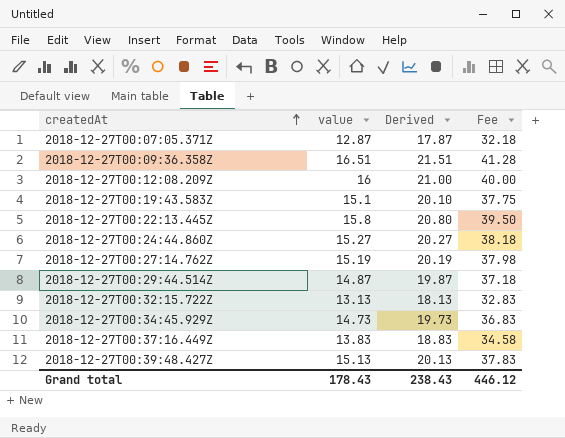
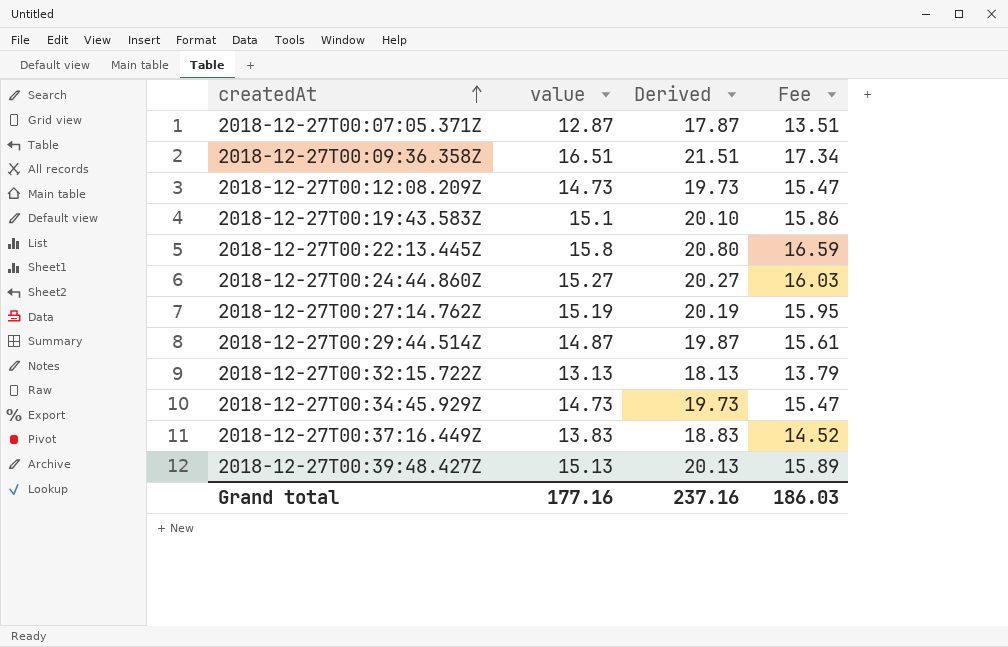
column Fee | formula: [value] * 2.5 -> [value] * 1.05
2018-12-27T00:12:08.209Z | value: 16 -> 14.73
2018-12-27T00:12:08.209Z | Derived: 21.00 -> 19.73
Grand total | value: 178.43 -> 177.16
Grand total | Derived: 238.43 -> 237.16
Grand total | Fee: 446.12 -> 186.03

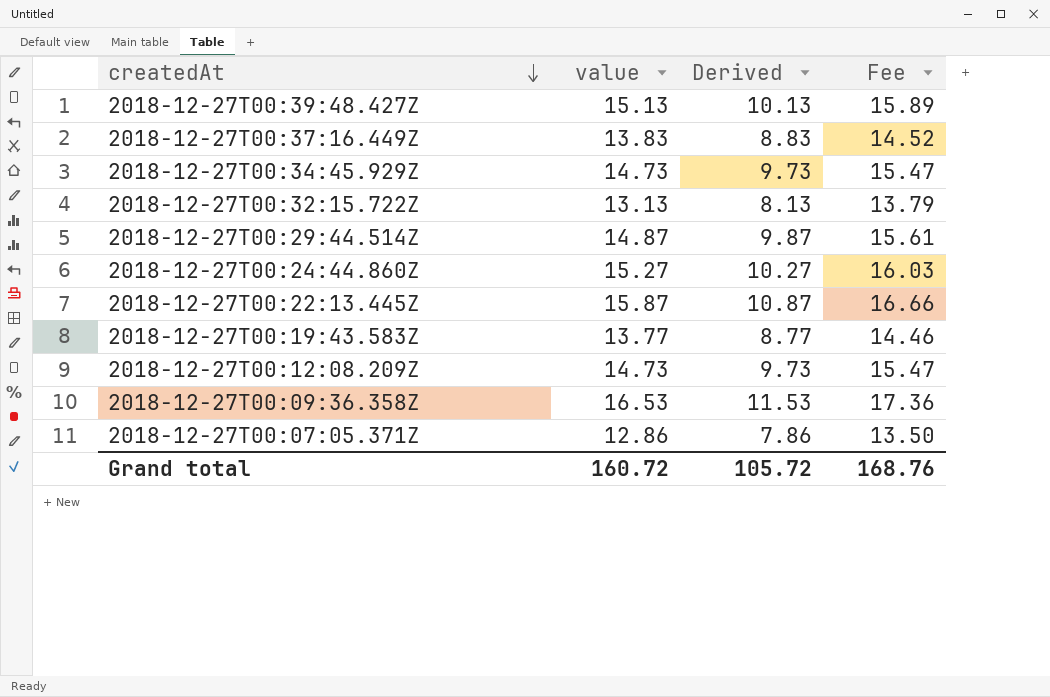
row order: createdAt ascending -> createdAt descending
column Derived | formula: [value] + 5 -> [value] - 5
row 2018-12-27T00:27:14.762Z: 15.19 | 20.19 | 15.95 -> none
2018-12-27T00:22:13.445Z | value: 15.8 -> 15.87
2018-12-27T00:22:13.445Z | Fee: 16.59 -> 16.66
2018-12-27T00:19:43.583Z | value: 15.1 -> 13.77
2018-12-27T00:19:43.583Z | Fee: 15.86 -> 14.46
2018-12-27T00:09:36.358Z | value: 16.51 -> 16.53
2018-12-27T00:09:36.358Z | Fee: 17.34 -> 17.36
2018-12-27T00:07:05.371Z | value: 12.87 -> 12.86
2018-12-27T00:07:05.371Z | Fee: 13.51 -> 13.50
Grand total | value: 177.16 -> 160.72
Grand total | Derived: 237.16 -> 105.72
Grand total | Fee: 186.03 -> 168.76

